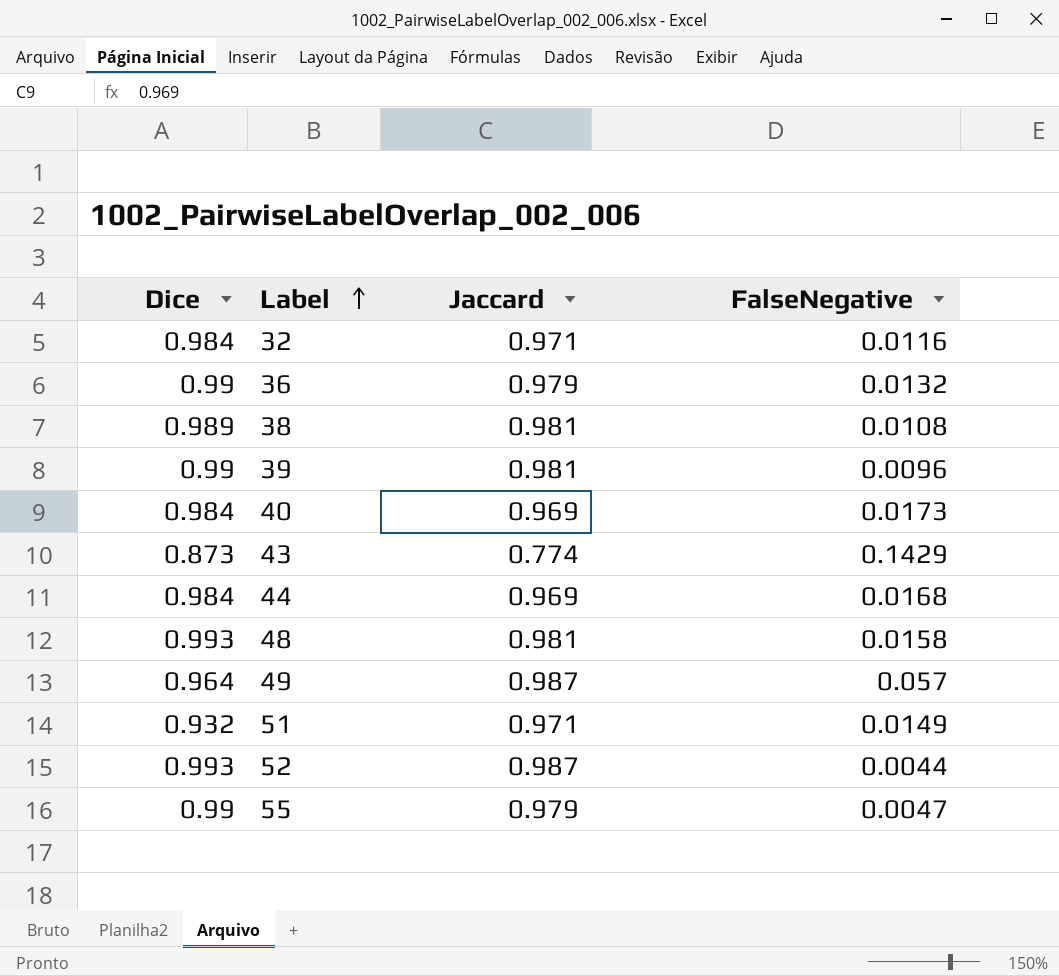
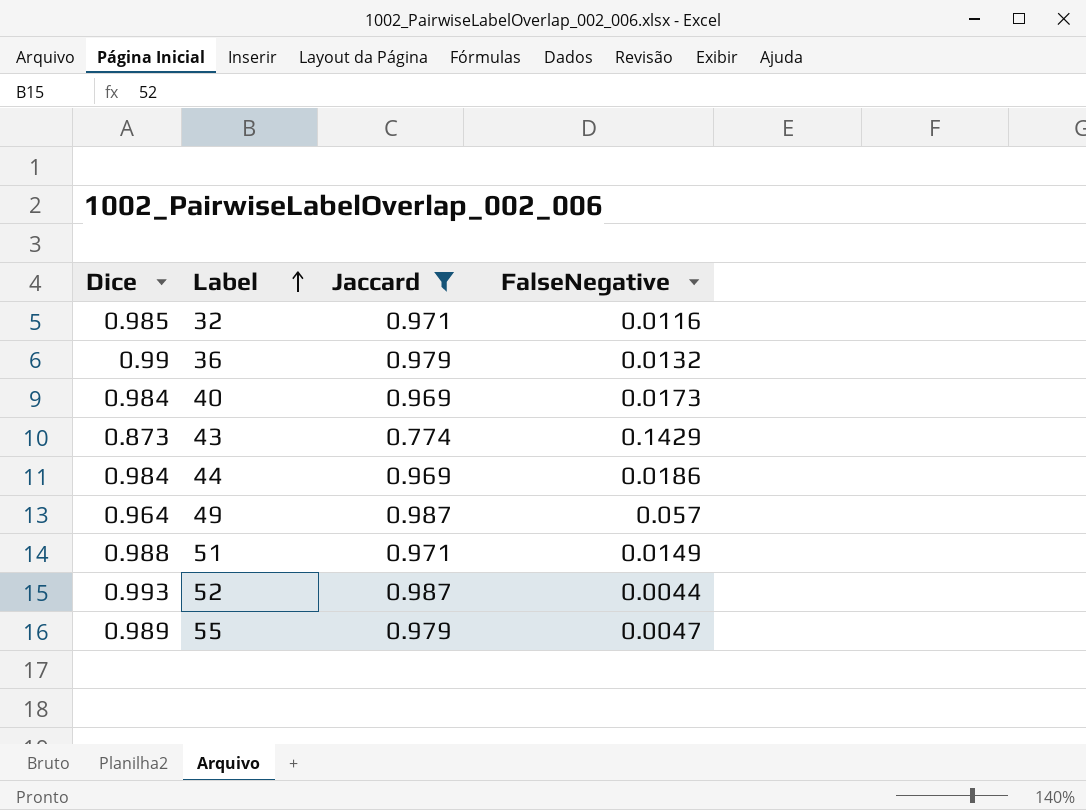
filter: none -> Jaccard != 0.981
32 | Dice: 0.984 -> 0.985
44 | FalseNegative: 0.0168 -> 0.0186
51 | Dice: 0.932 -> 0.988
55 | Dice: 0.99 -> 0.989

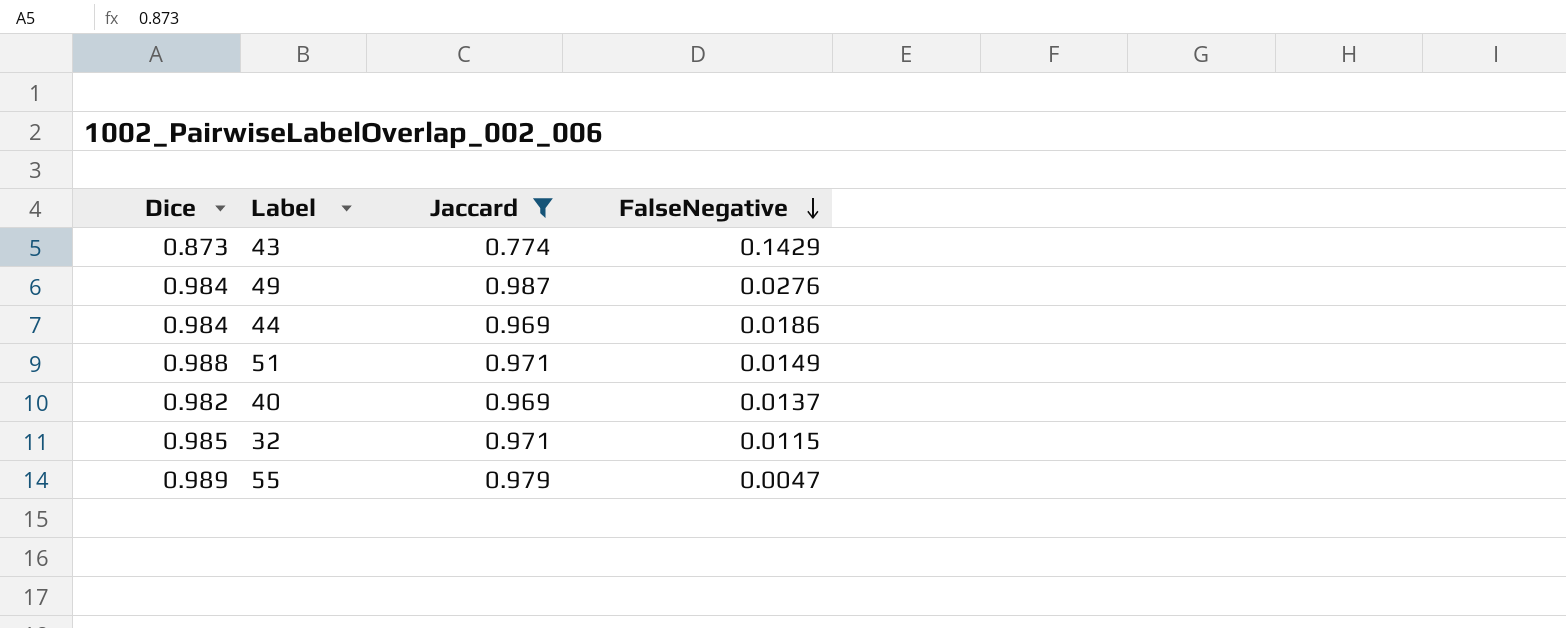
row order: Label ascending -> FalseNegative descending
row 36: 0.99 | 0.979 | 0.0132 -> none
row 52: 0.993 | 0.987 | 0.0044 -> none
49 | Dice: 0.964 -> 0.984
49 | FalseNegative: 0.057 -> 0.0276
40 | Dice: 0.984 -> 0.982
40 | FalseNegative: 0.0173 -> 0.0137
32 | FalseNegative: 0.0116 -> 0.0115

